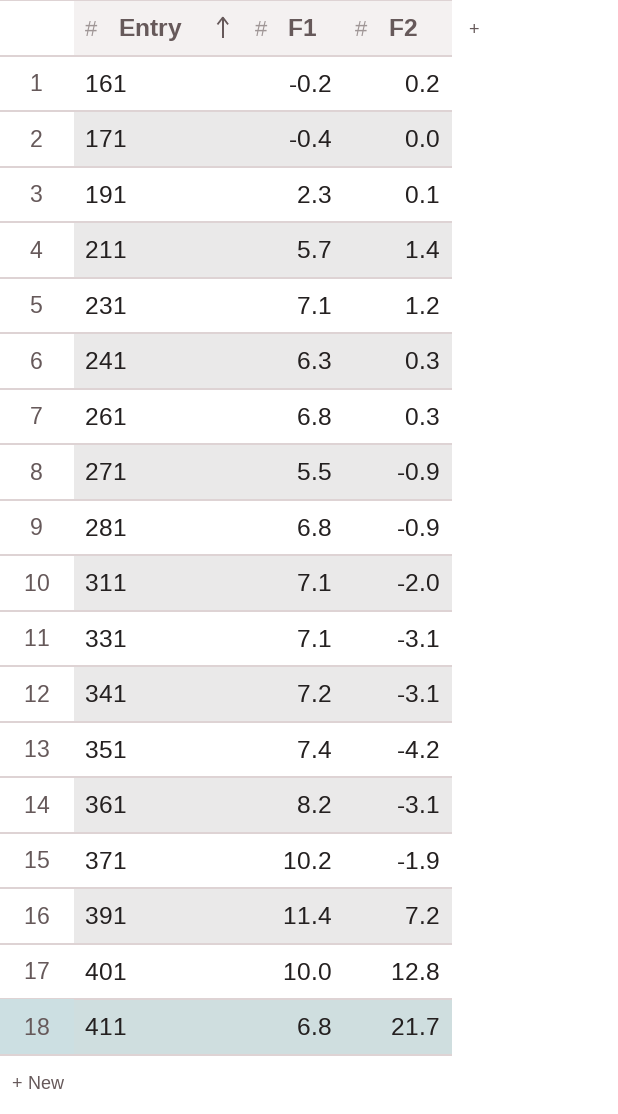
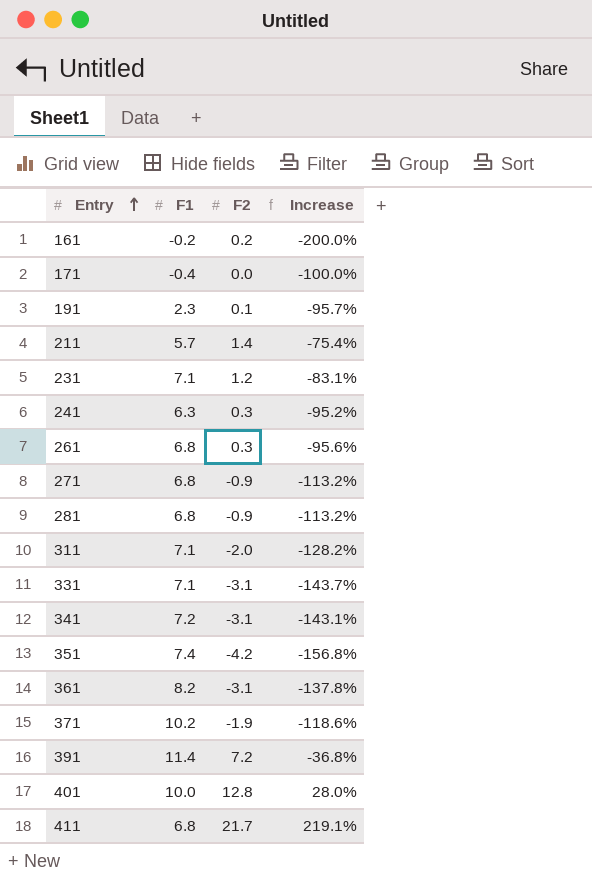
column Increase | formula: none -> ([F2] - [F1]) / [F1]
271 | F1: 5.5 -> 6.8

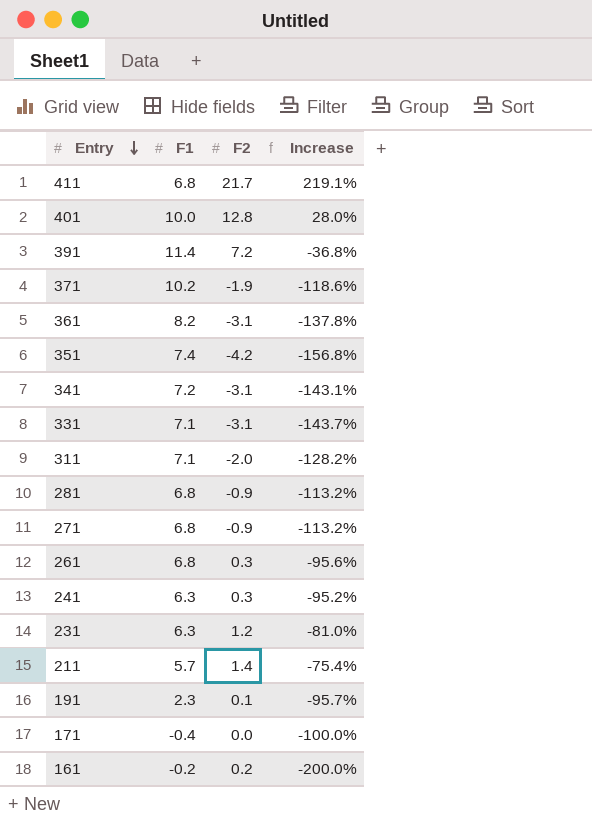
row order: Entry ascending -> Entry descending
231 | F1: 7.1 -> 6.3
231 | Increase: -83.1% -> -81.0%

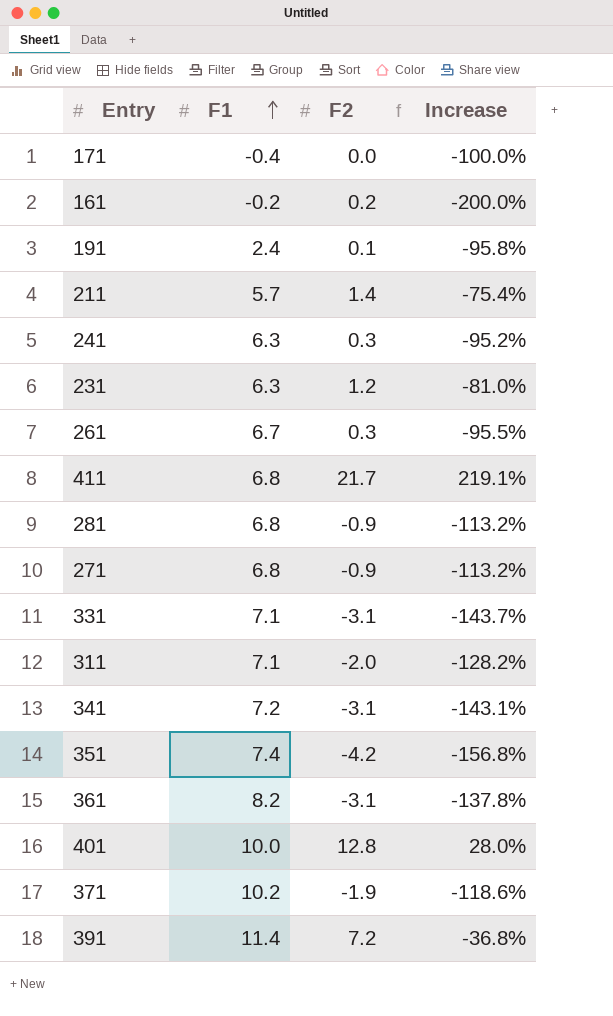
row order: Entry descending -> F1 ascending
191 | F1: 2.3 -> 2.4
191 | Increase: -95.7% -> -95.8%
261 | F1: 6.8 -> 6.7
261 | Increase: -95.6% -> -95.5%

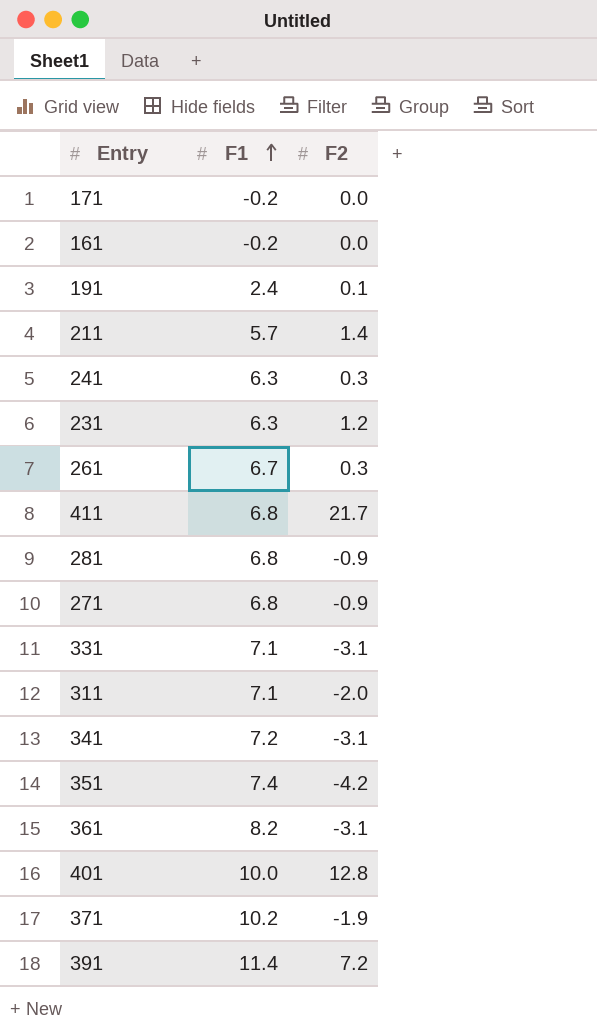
column Increase | formula: ([F2] - [F1]) / [F1] -> none
171 | F1: -0.4 -> -0.2
161 | F2: 0.2 -> 0.0

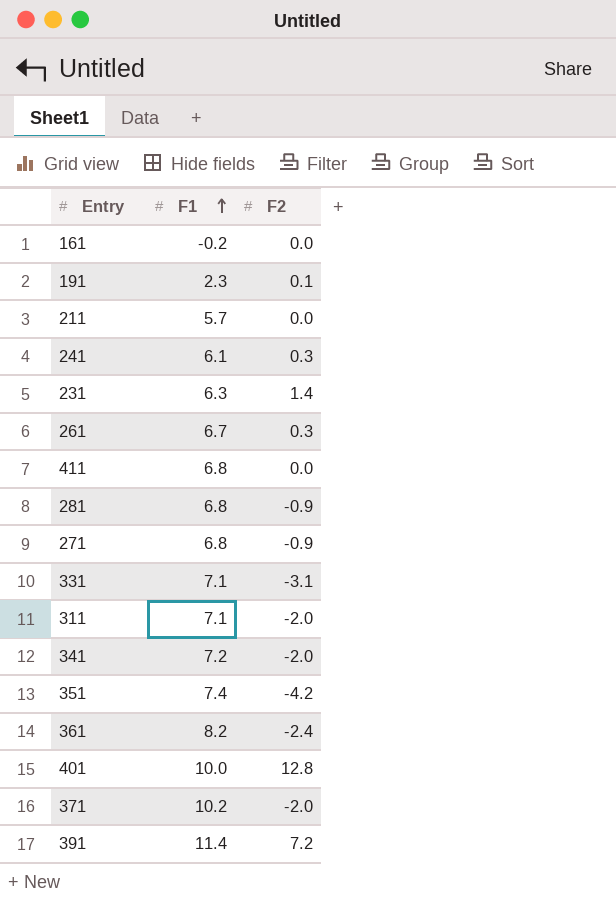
row 171: -0.2 | 0.0 -> none
191 | F1: 2.4 -> 2.3
211 | F2: 1.4 -> 0.0
241 | F1: 6.3 -> 6.1
231 | F2: 1.2 -> 1.4
411 | F2: 21.7 -> 0.0
341 | F2: -3.1 -> -2.0
361 | F2: -3.1 -> -2.4
371 | F2: -1.9 -> -2.0

